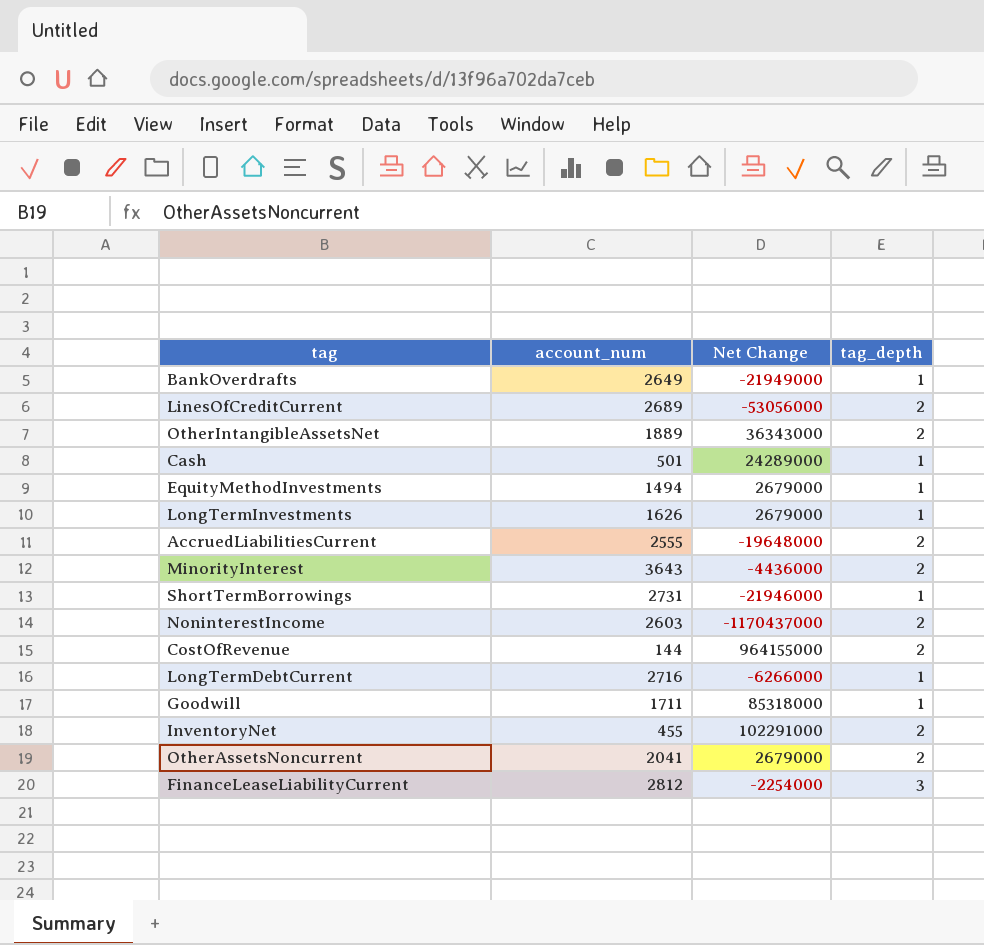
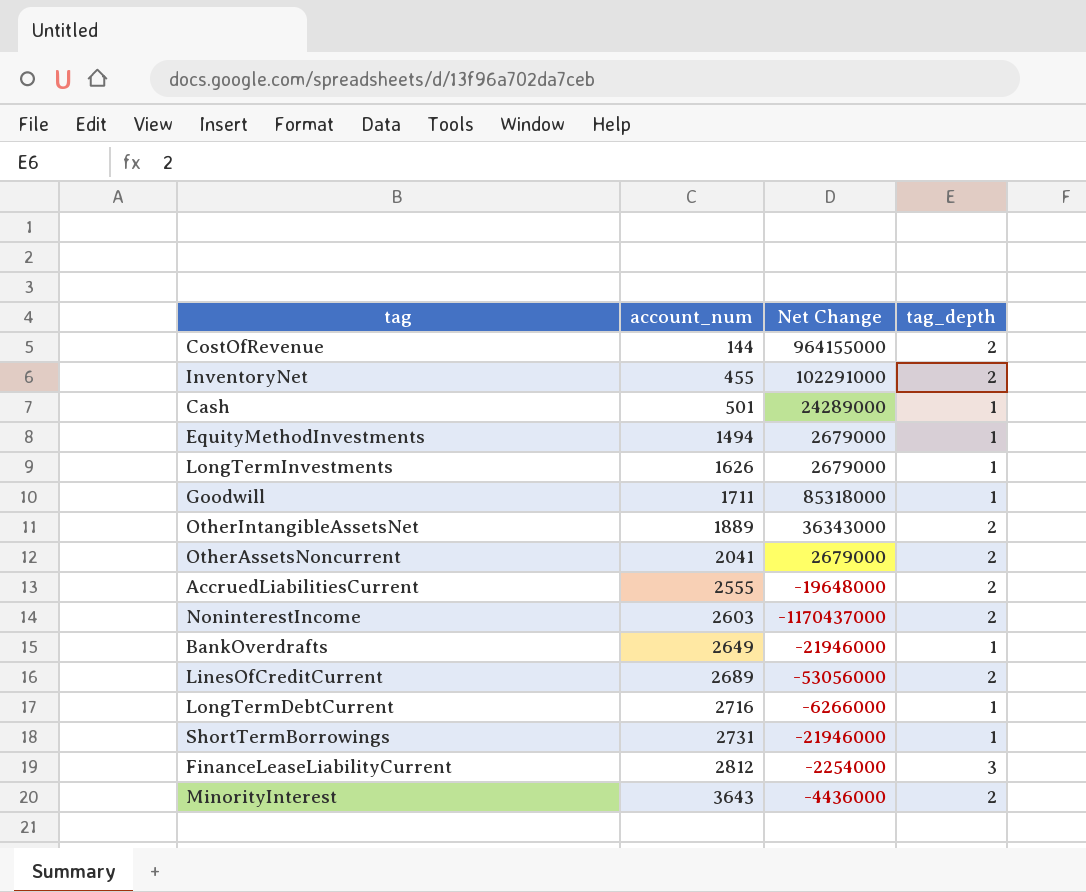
row order: none -> account_num ascending
BankOverdrafts | Net Change: -21949000 -> -21946000

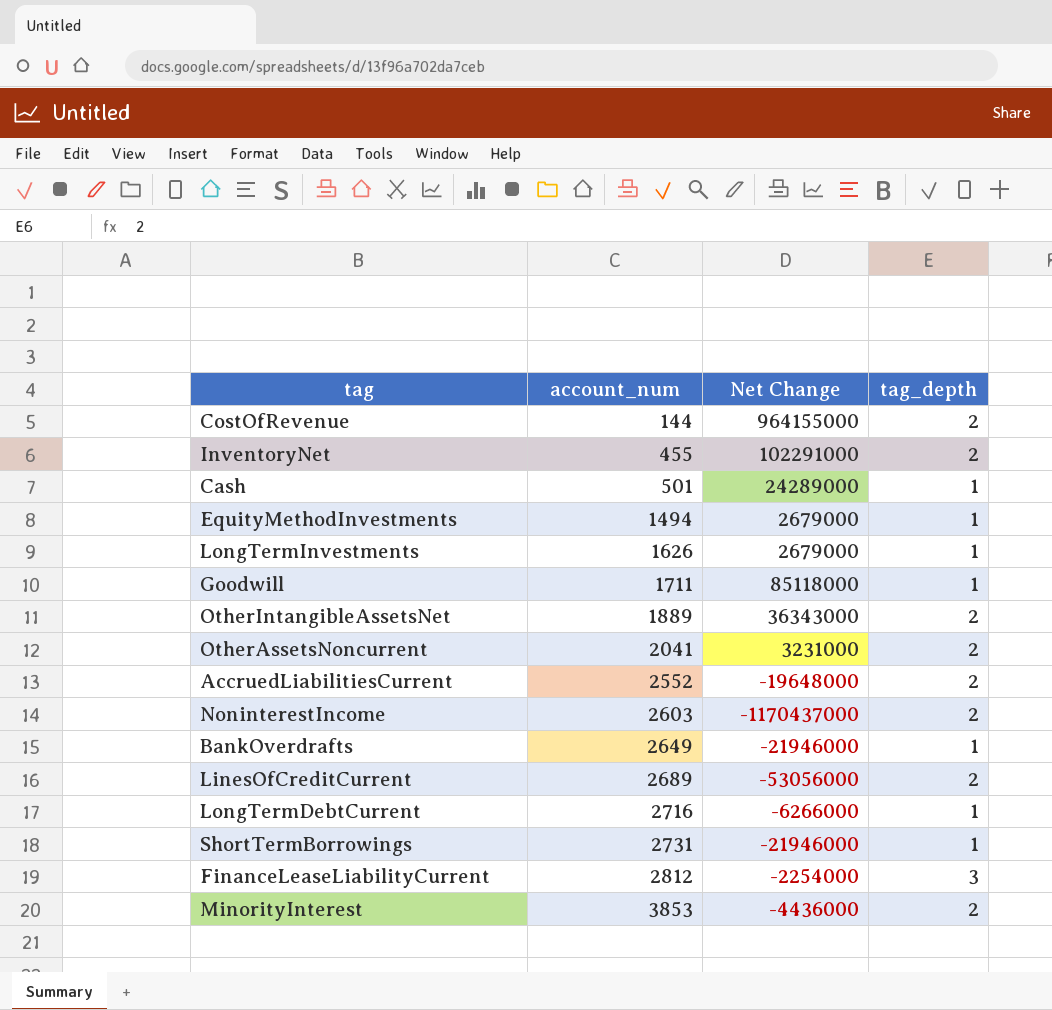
Goodwill | Net Change: 85318000 -> 85118000
OtherAssetsNoncurrent | Net Change: 2679000 -> 3231000
AccruedLiabilitiesCurrent | account_num: 2555 -> 2552
MinorityInterest | account_num: 3643 -> 3853

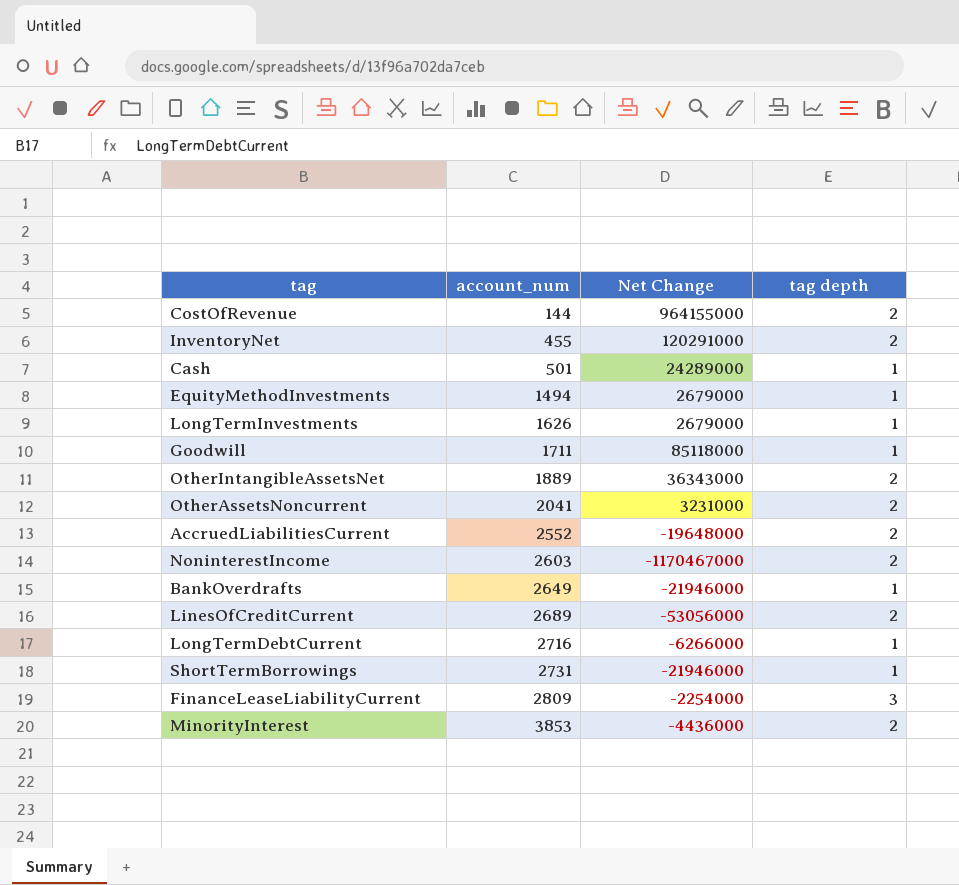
column name: tag_depth -> tag depth
InventoryNet | Net Change: 102291000 -> 120291000
NoninterestIncome | Net Change: -1170437000 -> -1170467000
FinanceLeaseLiabilityCurrent | account_num: 2812 -> 2809

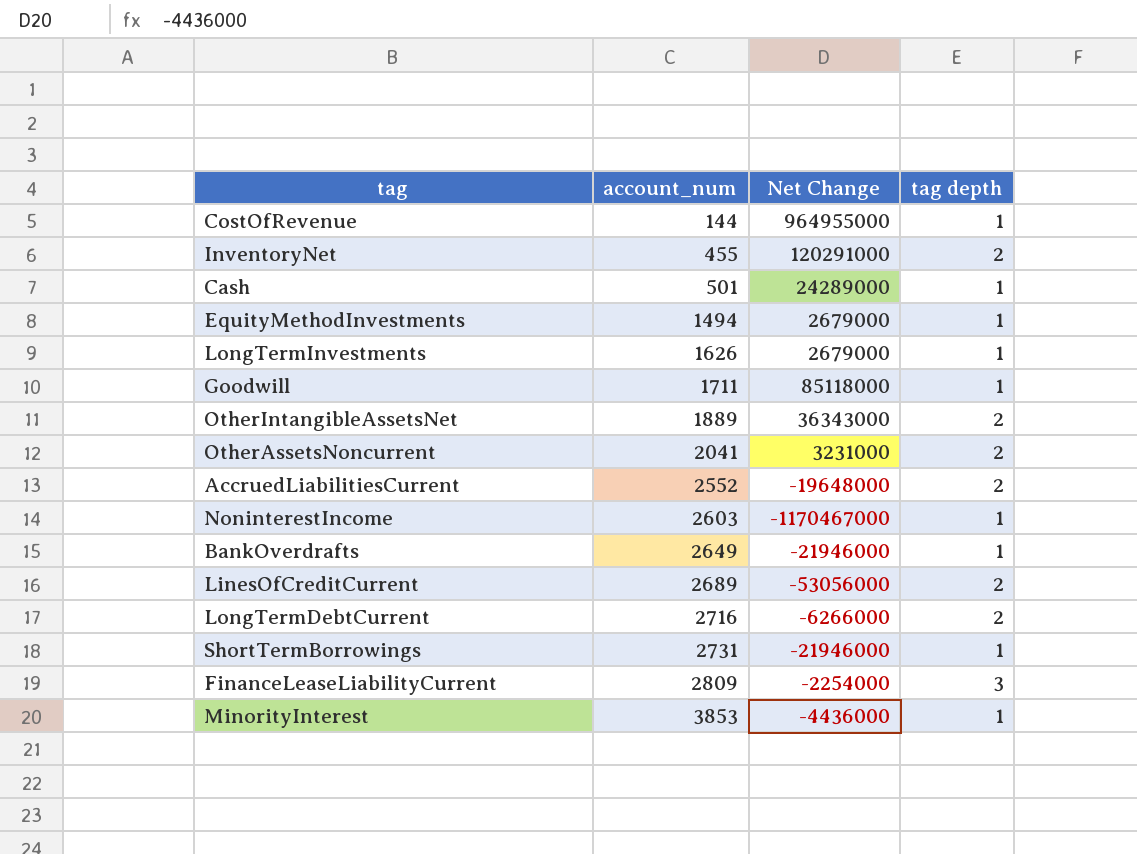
CostOfRevenue | Net Change: 964155000 -> 964955000
CostOfRevenue | tag depth: 2 -> 1
NoninterestIncome | tag depth: 2 -> 1
LongTermDebtCurrent | tag depth: 1 -> 2
MinorityInterest | tag depth: 2 -> 1

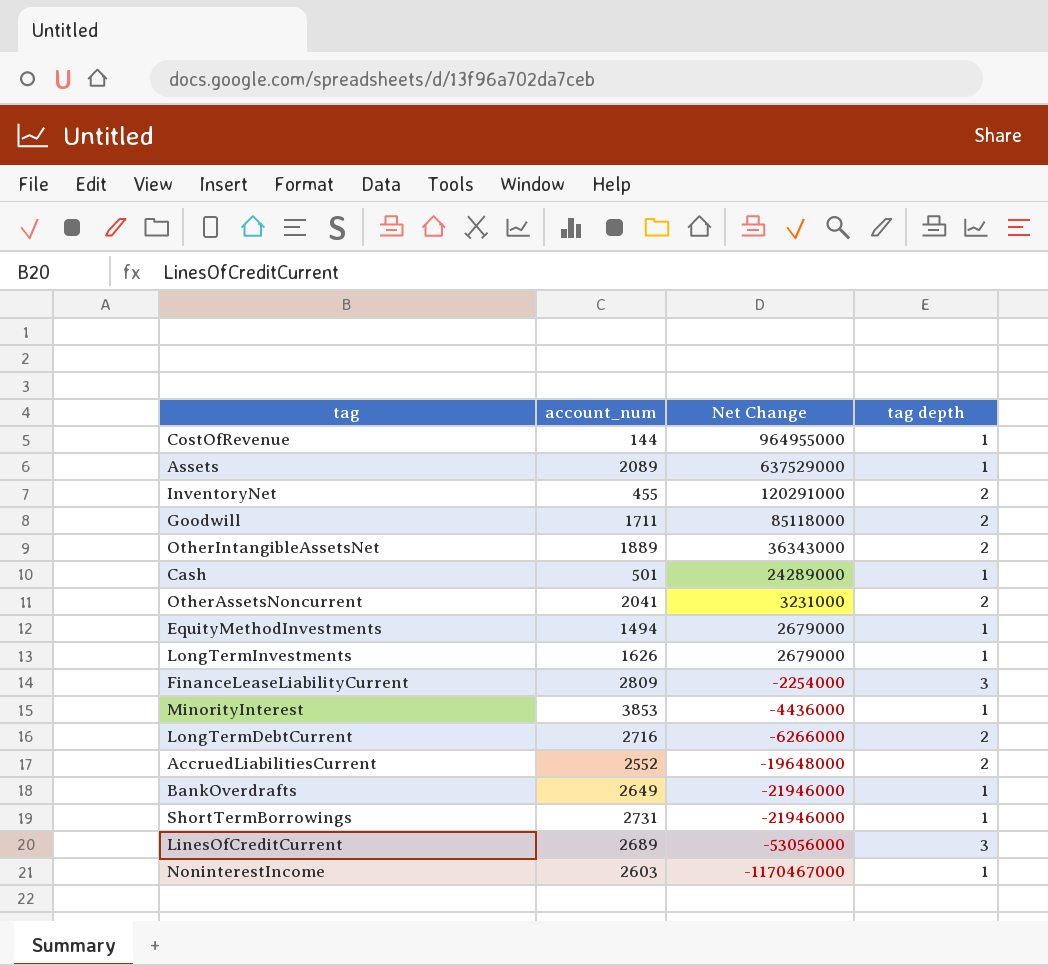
row order: account_num ascending -> Net Change descending
row Assets: none -> 2089 | 637529000 | 1
Goodwill | tag depth: 1 -> 2
LinesOfCreditCurrent | tag depth: 2 -> 3

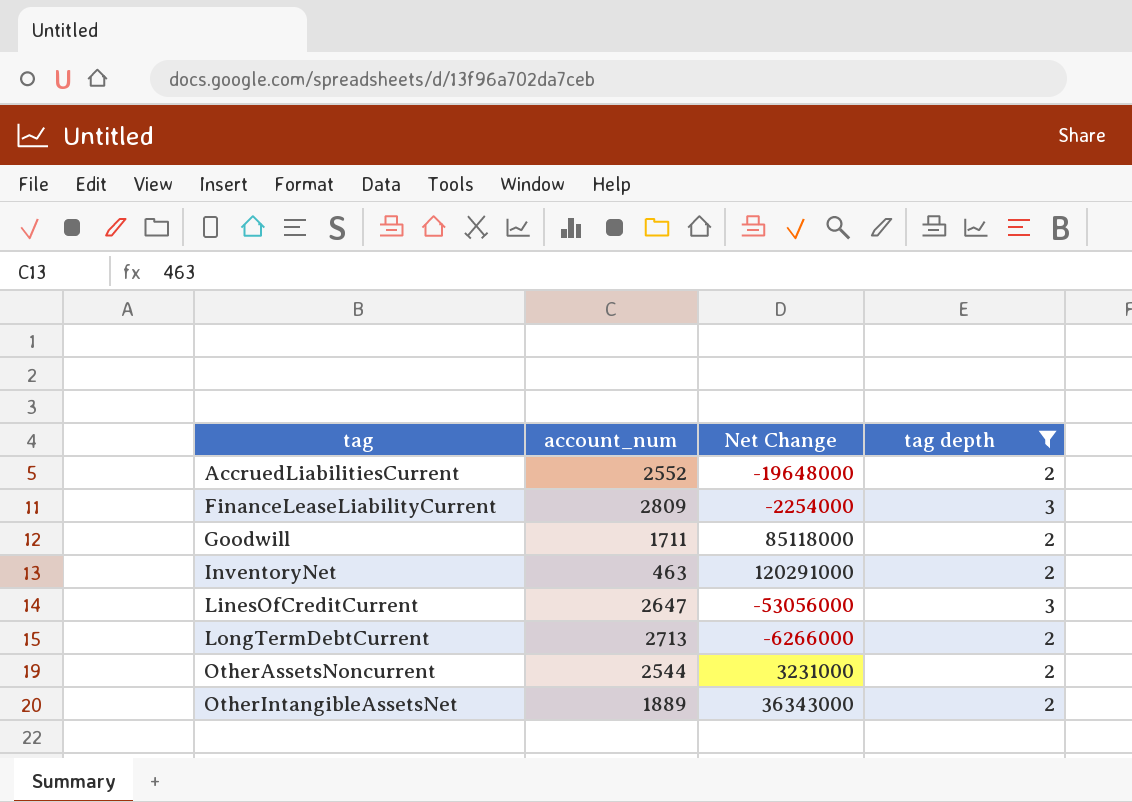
filter: none -> tag depth != 1
row order: Net Change descending -> tag ascending
InventoryNet | account_num: 455 -> 463
LinesOfCreditCurrent | account_num: 2689 -> 2647
LongTermDebtCurrent | account_num: 2716 -> 2713
OtherAssetsNoncurrent | account_num: 2041 -> 2544

